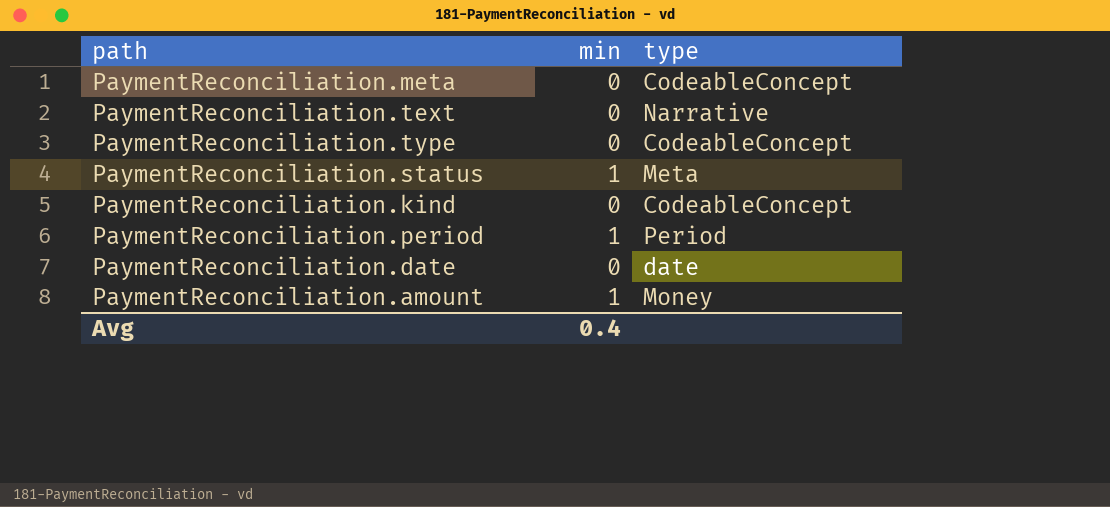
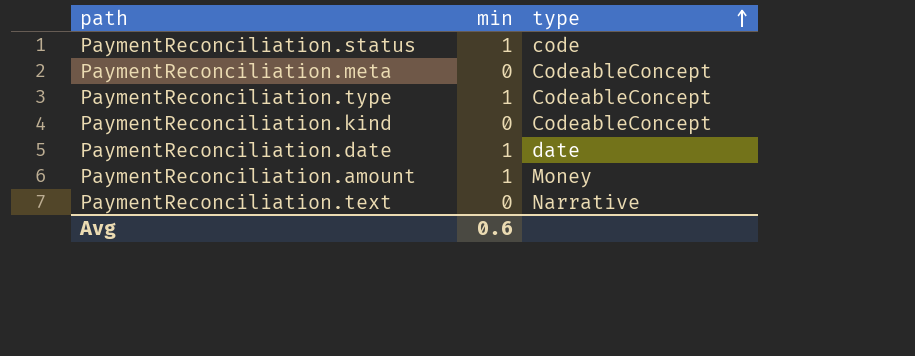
row order: none -> type ascending
row PaymentReconciliation.period: 1 | Period -> none
PaymentReconciliation.status | type: Meta -> code
PaymentReconciliation.type | min: 0 -> 1
PaymentReconciliation.date | min: 0 -> 1
Avg | min: 0.4 -> 0.6

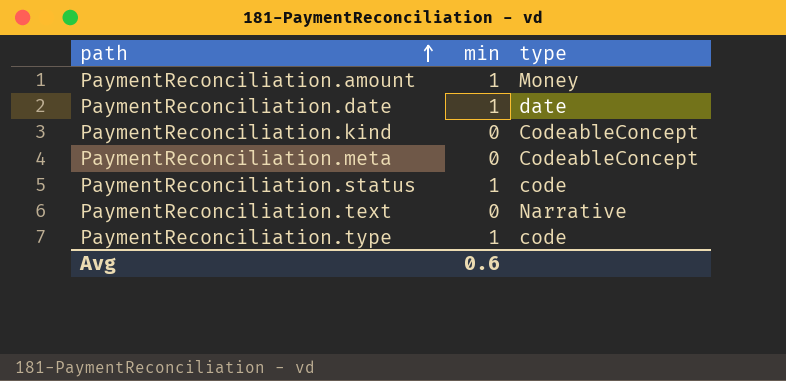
row order: type ascending -> path ascending
PaymentReconciliation.type | type: CodeableConcept -> code

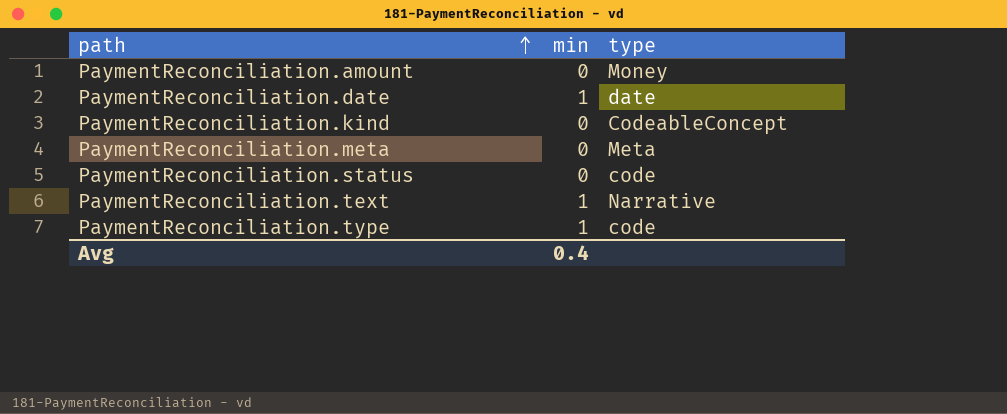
PaymentReconciliation.amount | min: 1 -> 0
PaymentReconciliation.meta | type: CodeableConcept -> Meta
PaymentReconciliation.status | min: 1 -> 0
PaymentReconciliation.text | min: 0 -> 1
Avg | min: 0.6 -> 0.4

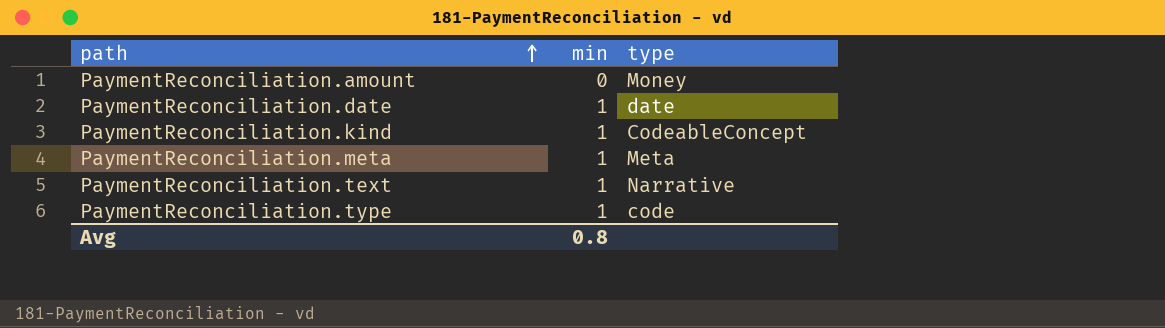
row PaymentReconciliation.status: 0 | code -> none
PaymentReconciliation.kind | min: 0 -> 1
PaymentReconciliation.meta | min: 0 -> 1
Avg | min: 0.4 -> 0.8

